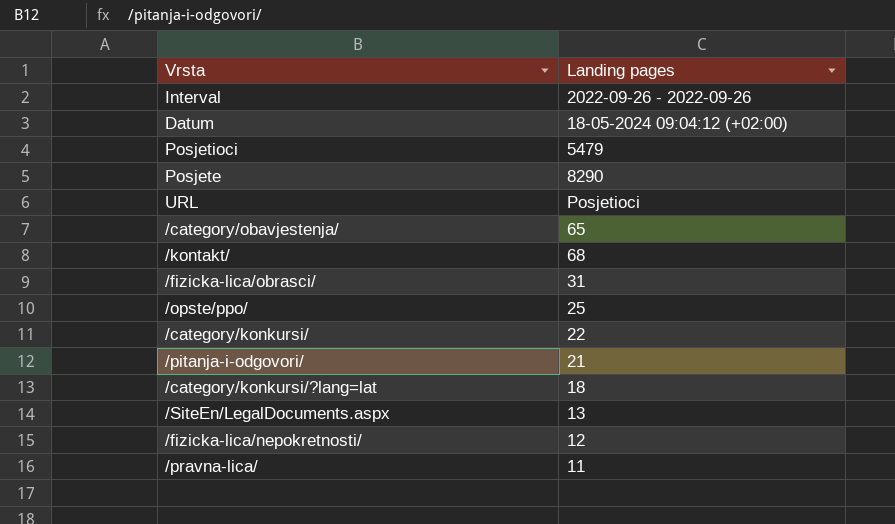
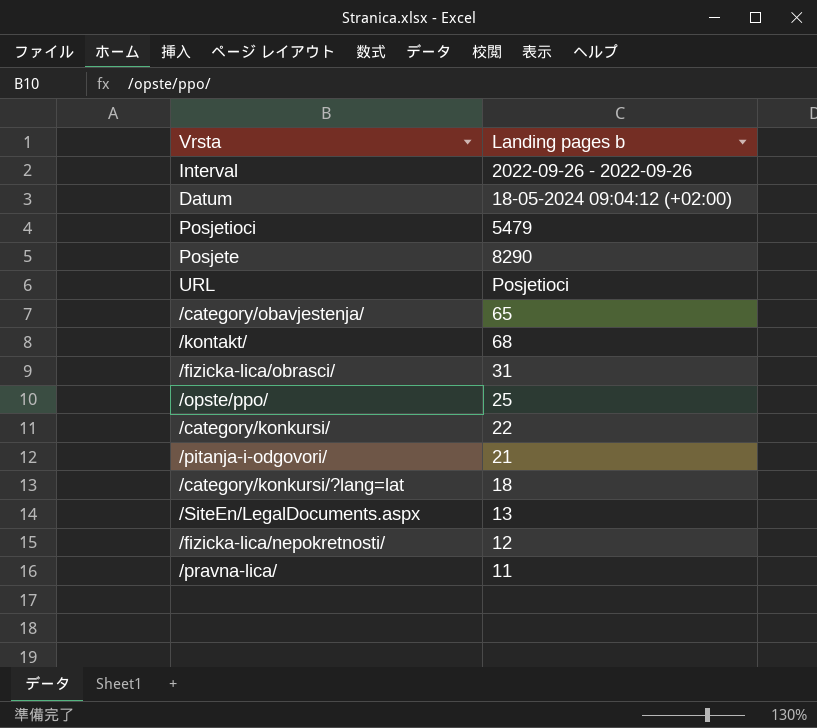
column name: Landing pages -> Landing pages b

